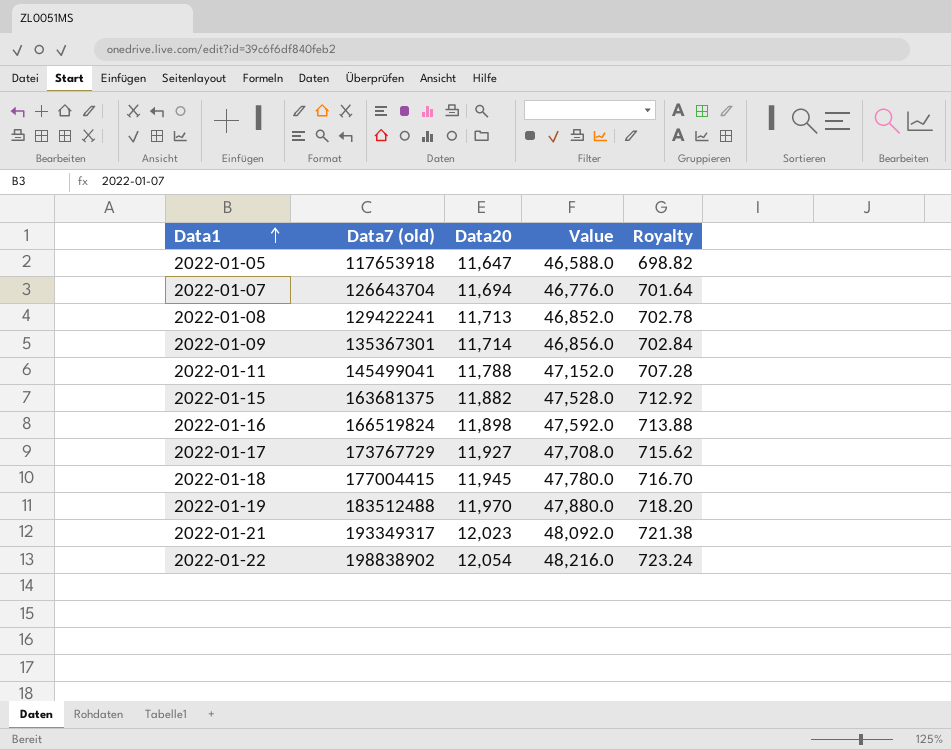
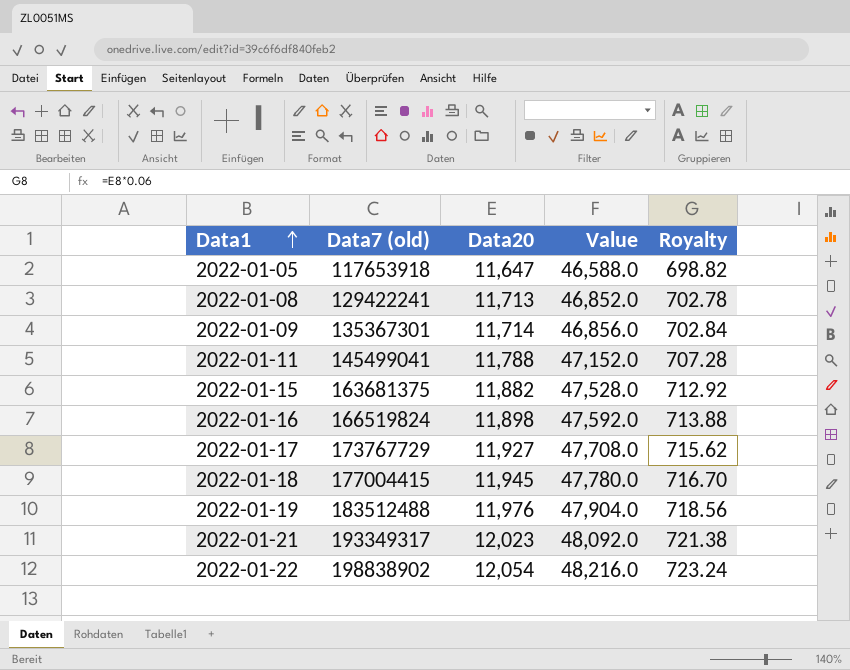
row 2022-01-07: 126643704 | 11,694 | 46,776.0 | 701.64 -> none
2022-01-19 | Data20: 11,970 -> 11,976
2022-01-19 | Value: 47,880.0 -> 47,904.0
2022-01-19 | Royalty: 718.20 -> 718.56

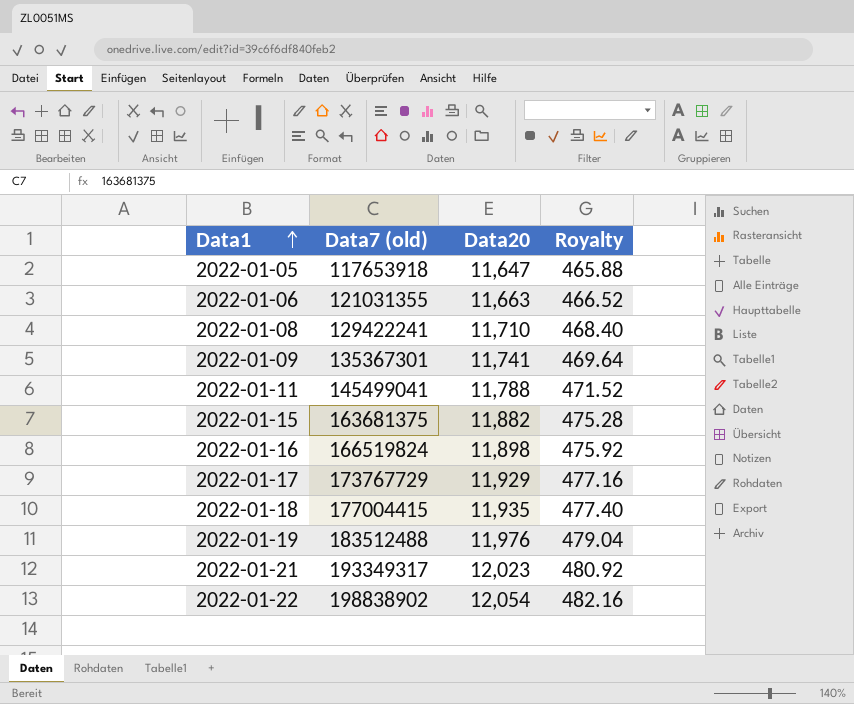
column Value | formula: [Data20] * 4 -> none
column Royalty | formula: [Data20] * 0.06 -> [Data20] * 0.04
row 2022-01-06: none -> 121031355 | 11,663 | 466.52
2022-01-08 | Data20: 11,713 -> 11,710
2022-01-09 | Data20: 11,714 -> 11,741
2022-01-17 | Data20: 11,927 -> 11,929
2022-01-18 | Data20: 11,945 -> 11,935

